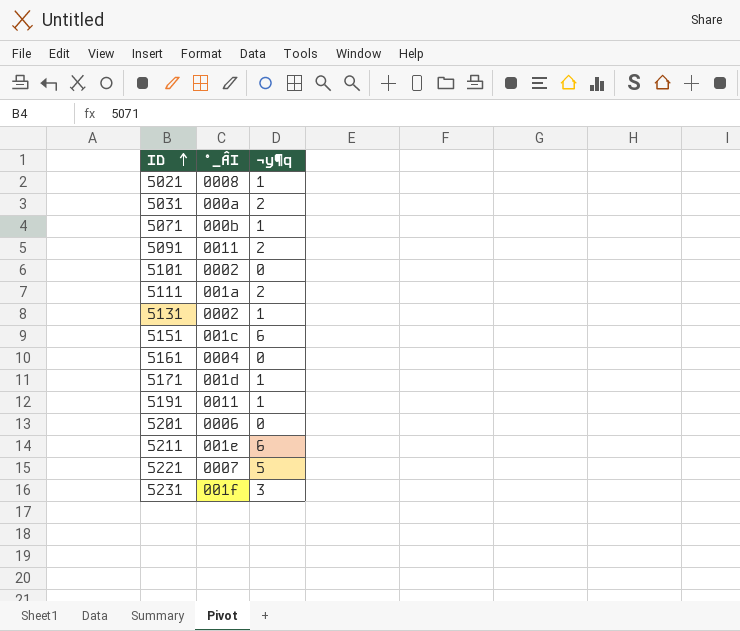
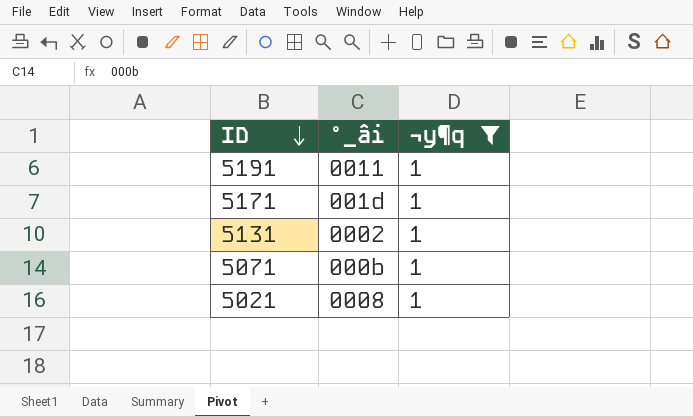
filter: none -> ¬y¶q = 1
row order: ID ascending -> ID descending
column name: °_ÂI -> °_âi

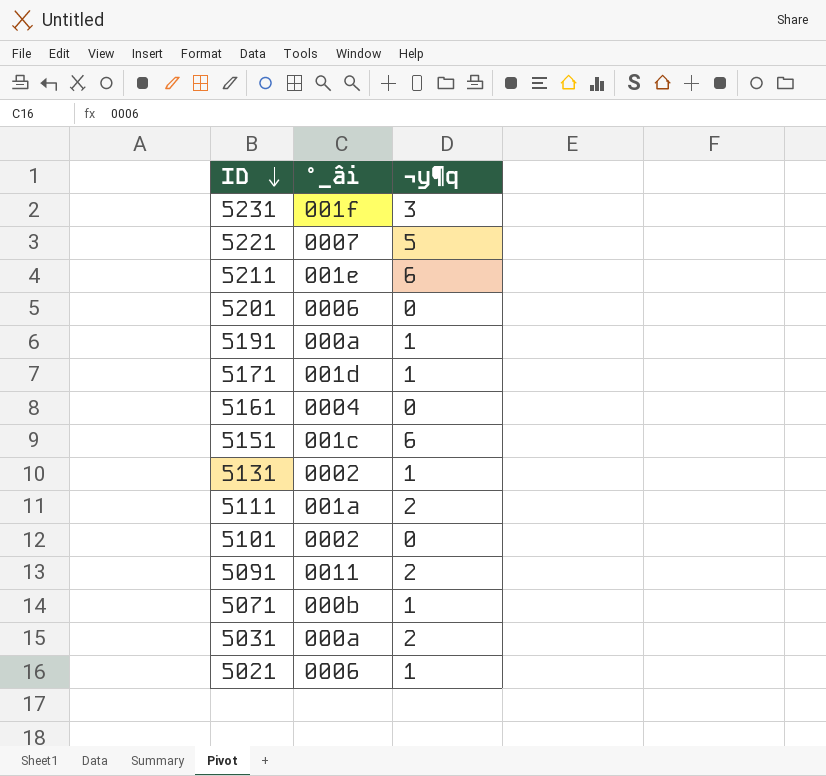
filter: ¬y¶q = 1 -> none
5191 | °_âi: 0011 -> 000a
5021 | °_âi: 0008 -> 0006

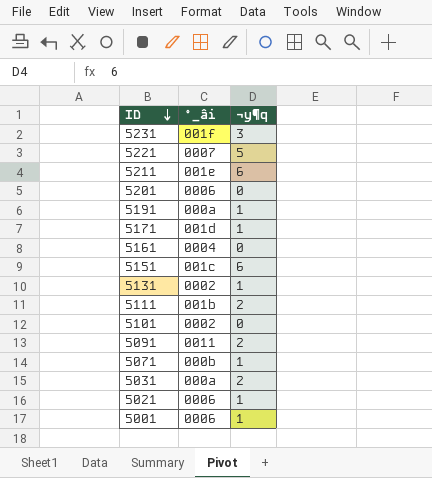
5111 | °_âi: 001a -> 001b
row 5001: none -> 0006 | 1

